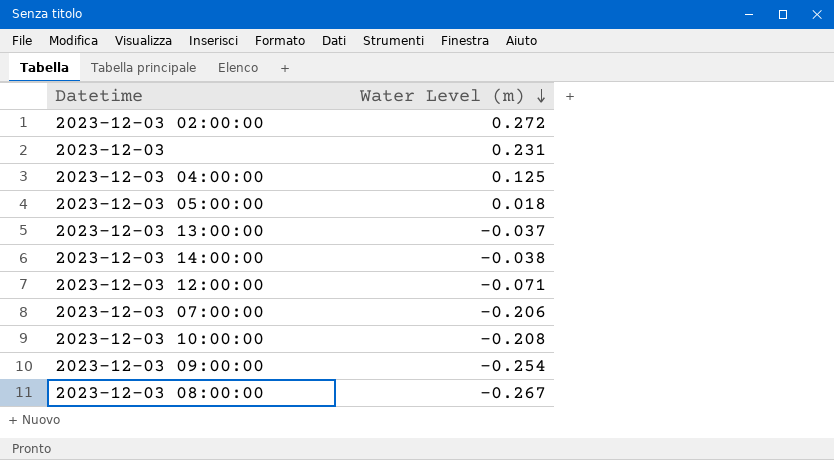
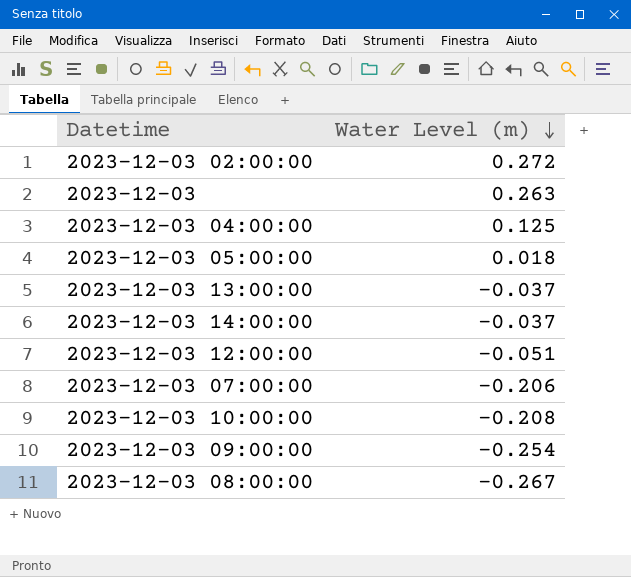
2023-12-03 | Water Level (m): 0.231 -> 0.263
2023-12-03 14:00:00 | Water Level (m): -0.038 -> -0.037
2023-12-03 12:00:00 | Water Level (m): -0.071 -> -0.051

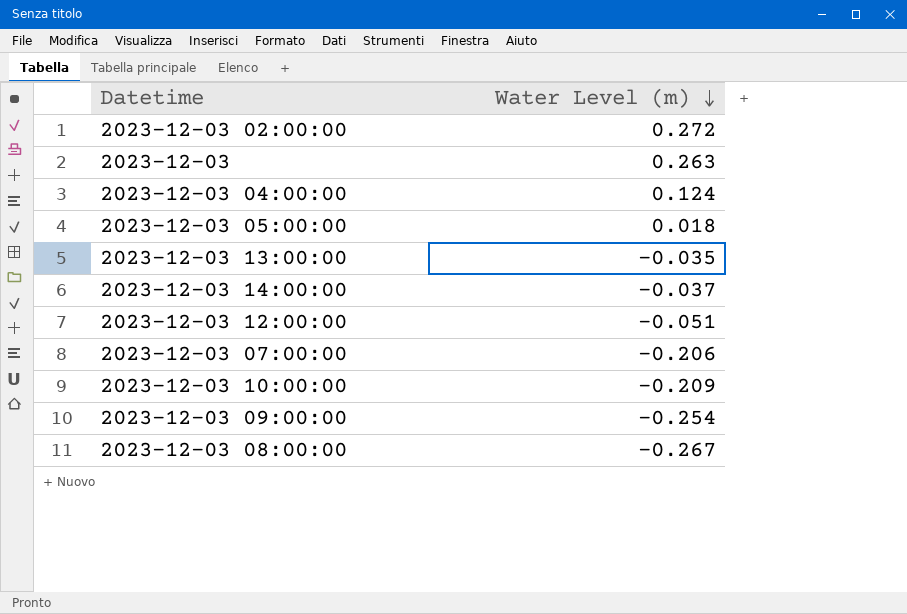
2023-12-03 04:00:00 | Water Level (m): 0.125 -> 0.124
2023-12-03 13:00:00 | Water Level (m): -0.037 -> -0.035
2023-12-03 10:00:00 | Water Level (m): -0.208 -> -0.209

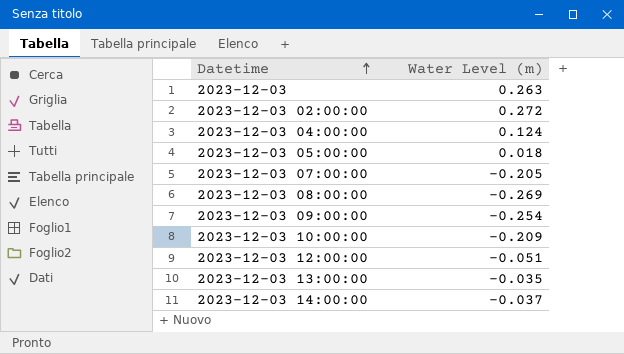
row order: Water Level (m) descending -> Datetime ascending
2023-12-03 07:00:00 | Water Level (m): -0.206 -> -0.205
2023-12-03 08:00:00 | Water Level (m): -0.267 -> -0.269

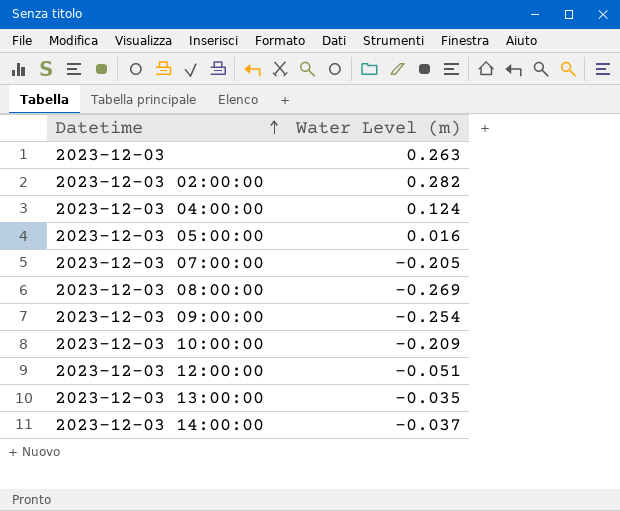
2023-12-03 02:00:00 | Water Level (m): 0.272 -> 0.282
2023-12-03 05:00:00 | Water Level (m): 0.018 -> 0.016

